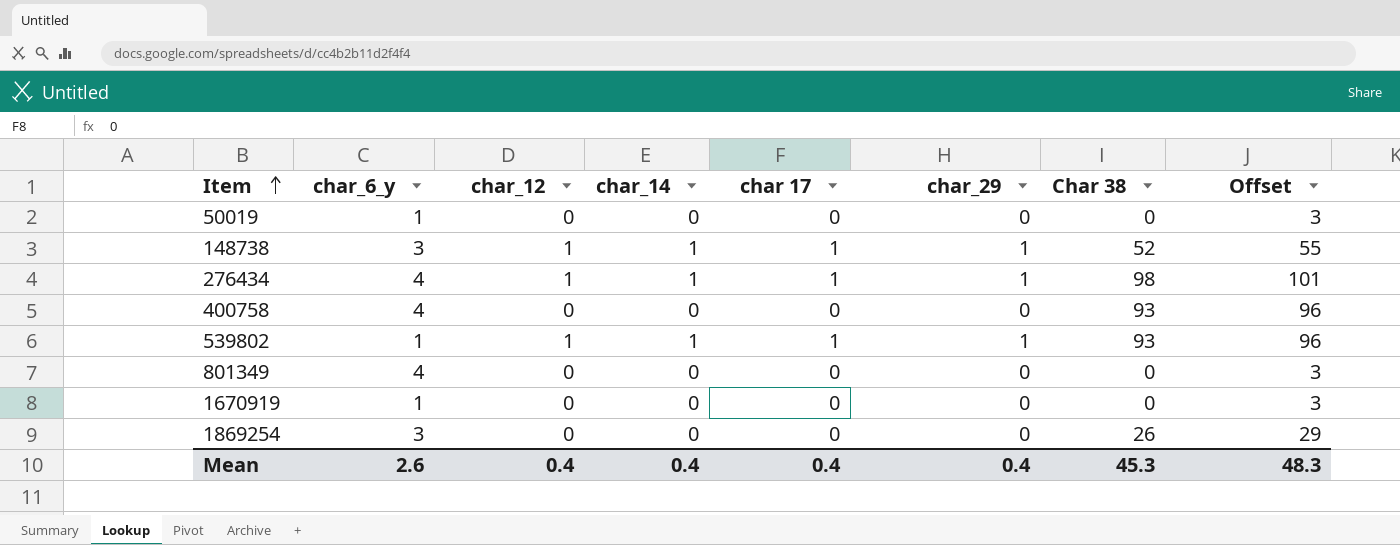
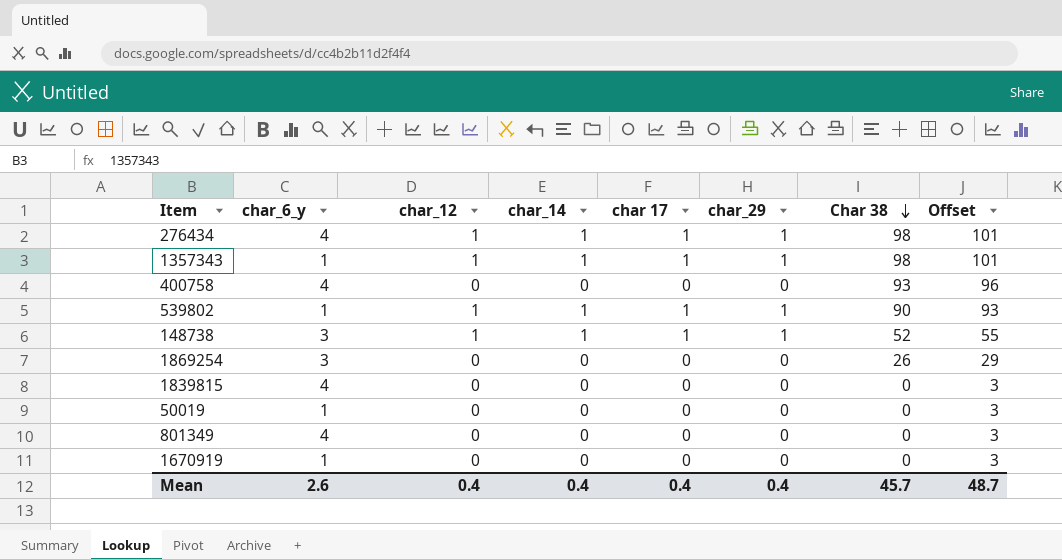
row order: Item ascending -> Char 38 descending
row 1357343: none -> 1 | 1 | 1 | 1 | 1 | 98 | 101
539802 | Char 38: 93 -> 90
539802 | Offset: 96 -> 93
row 1839815: none -> 4 | 0 | 0 | 0 | 0 | 0 | 3
Mean | Char 38: 45.3 -> 45.7
Mean | Offset: 48.3 -> 48.7

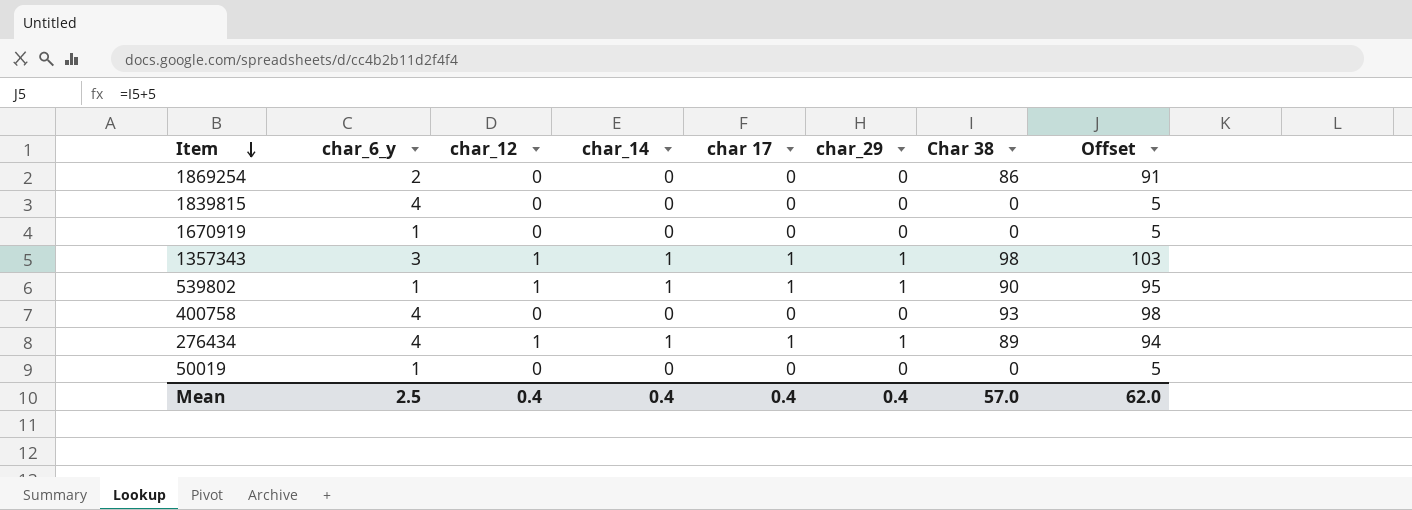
row order: Char 38 descending -> Item descending
column Offset | formula: [Char 38] + 3 -> [Char 38] + 5
row 148738: 3 | 1 | 1 | 1 | 1 | 52 | 55 -> none
row 801349: 4 | 0 | 0 | 0 | 0 | 0 | 3 -> none
1869254 | char_6_y: 3 -> 2
1869254 | Char 38: 26 -> 86
1357343 | char_6_y: 1 -> 3
276434 | Char 38: 98 -> 89
Mean | char_6_y: 2.6 -> 2.5
Mean | Char 38: 45.7 -> 57.0
Mean | Offset: 48.7 -> 62.0

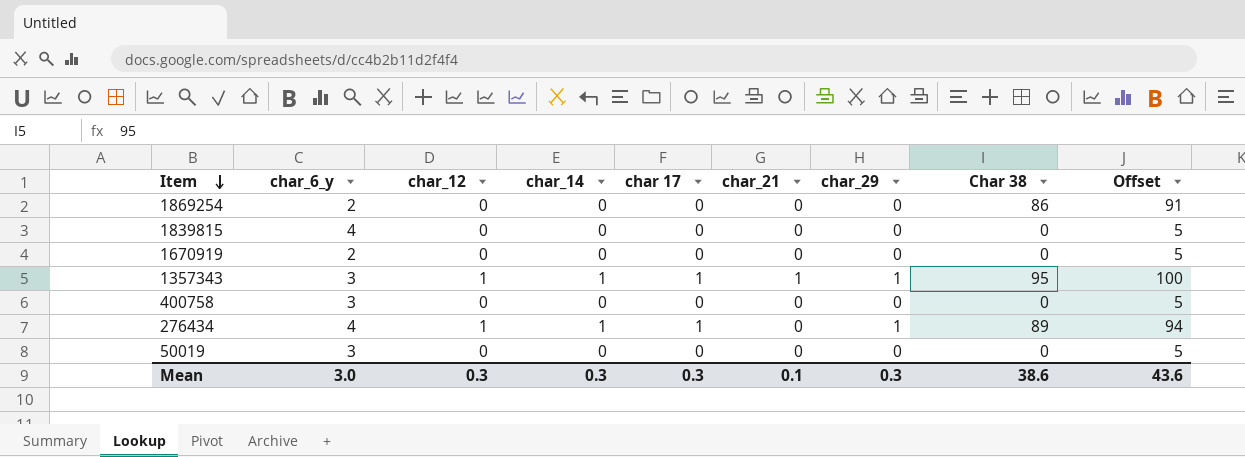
column char_21 | position: none -> 6
row 539802: 1 | 1 | 1 | 1 | 1 | 90 | 95 -> none
1670919 | char_6_y: 1 -> 2
1357343 | Char 38: 98 -> 95
1357343 | Offset: 103 -> 100
400758 | char_6_y: 4 -> 3
400758 | Char 38: 93 -> 0
400758 | Offset: 98 -> 5
50019 | char_6_y: 1 -> 3
Mean | char_6_y: 2.5 -> 3.0
Mean | char_12: 0.4 -> 0.3
Mean | char_14: 0.4 -> 0.3
Mean | char 17: 0.4 -> 0.3
Mean | char_29: 0.4 -> 0.3
Mean | Char 38: 57.0 -> 38.6
Mean | Offset: 62.0 -> 43.6

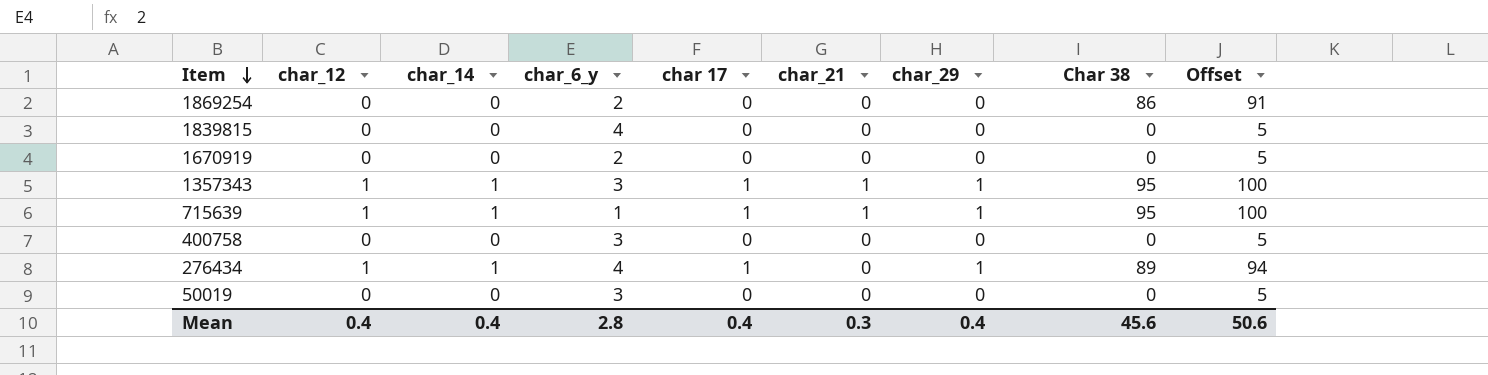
column char_6_y | position: 2 -> 4
row 715639: none -> 1 | 1 | 1 | 1 | 1 | 1 | 95 | 100
Mean | char_12: 0.3 -> 0.4
Mean | char_14: 0.3 -> 0.4
Mean | char_6_y: 3.0 -> 2.8
Mean | char 17: 0.3 -> 0.4
Mean | char_21: 0.1 -> 0.3
Mean | char_29: 0.3 -> 0.4
Mean | Char 38: 38.6 -> 45.6
Mean | Offset: 43.6 -> 50.6

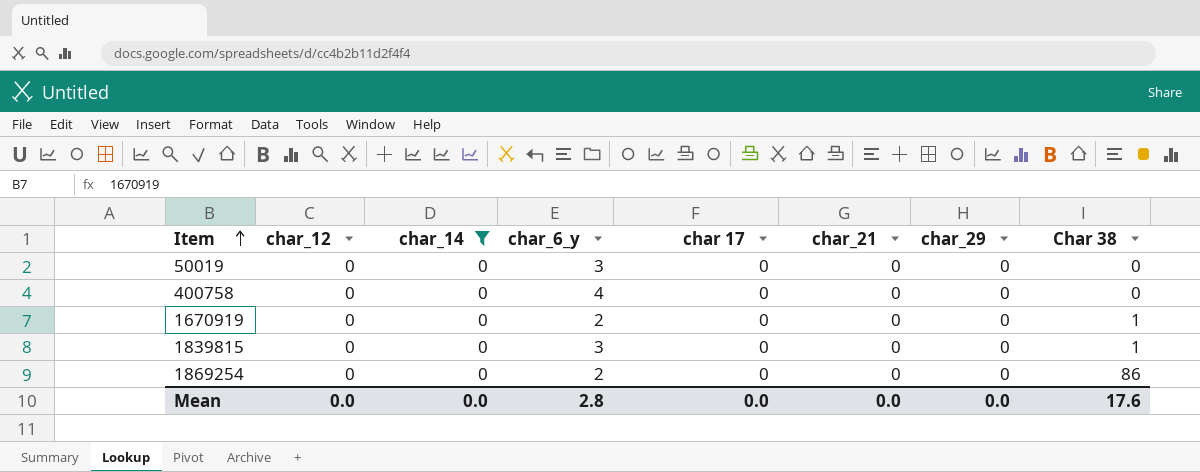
filter: none -> char_14 = 0
row order: Item descending -> Item ascending
column Offset | formula: [Char 38] + 5 -> none
400758 | char_6_y: 3 -> 4
1670919 | Char 38: 0 -> 1
1839815 | char_6_y: 4 -> 3
1839815 | Char 38: 0 -> 1
Mean | char_12: 0.4 -> 0.0
Mean | char_14: 0.4 -> 0.0
Mean | char 17: 0.4 -> 0.0
Mean | char_21: 0.3 -> 0.0
Mean | char_29: 0.4 -> 0.0
Mean | Char 38: 45.6 -> 17.6

